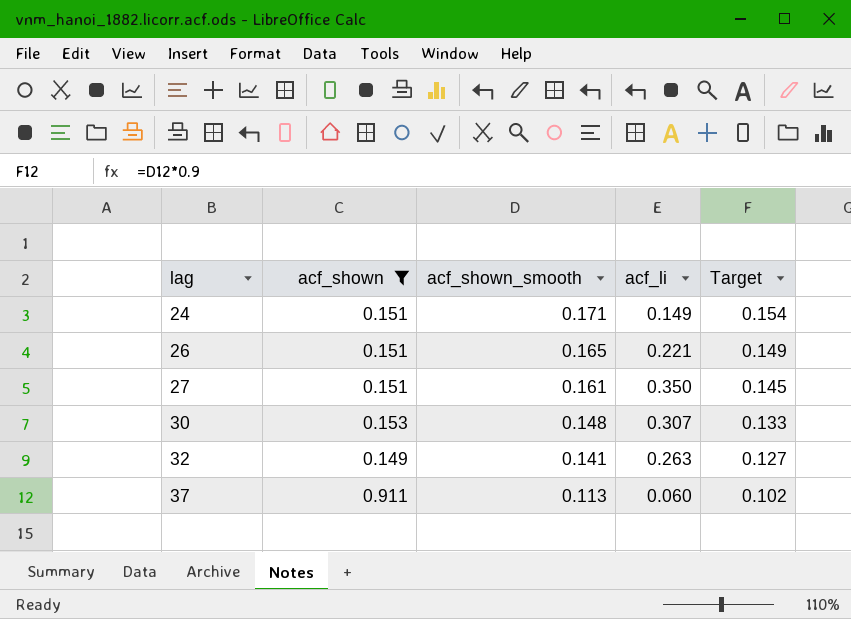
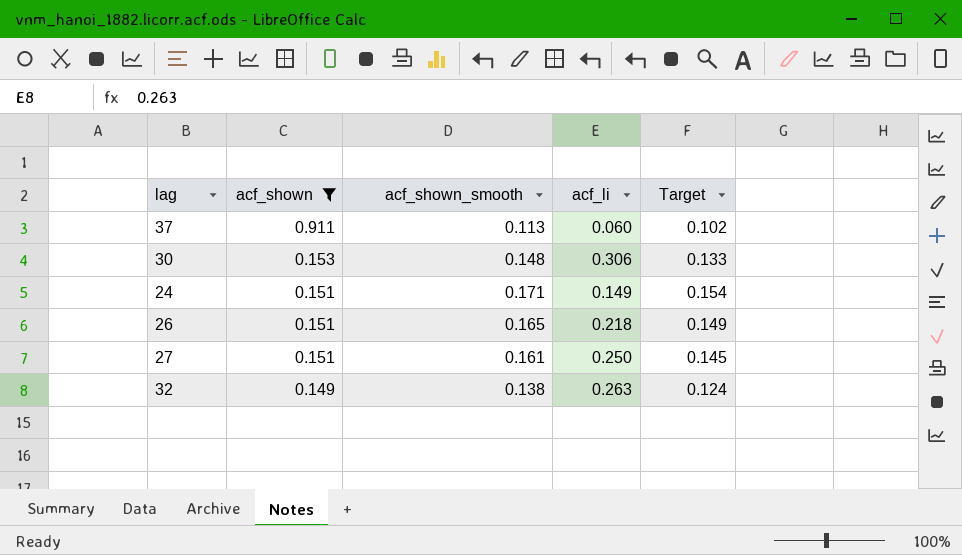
row order: lag ascending -> acf_shown descending
30 | acf_li: 0.307 -> 0.306
26 | acf_li: 0.221 -> 0.218
27 | acf_li: 0.350 -> 0.250
32 | acf_shown_smooth: 0.141 -> 0.138
32 | Target: 0.127 -> 0.124

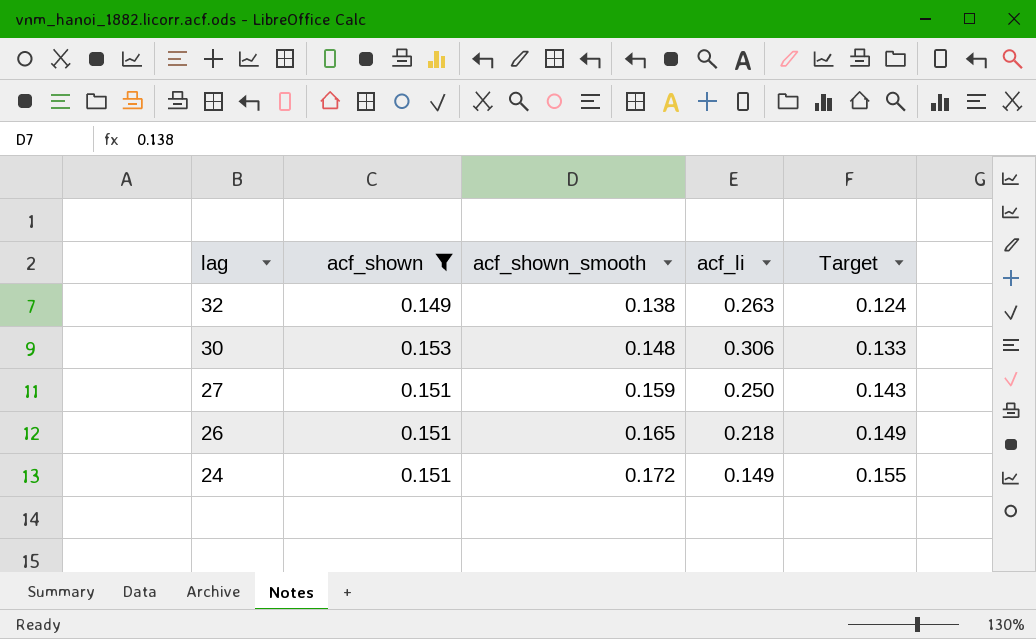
row order: acf_shown descending -> lag descending
row 37: 0.911 | 0.113 | 0.060 | 0.102 -> none
27 | acf_shown_smooth: 0.161 -> 0.159
27 | Target: 0.145 -> 0.143
24 | acf_shown_smooth: 0.171 -> 0.172
24 | Target: 0.154 -> 0.155

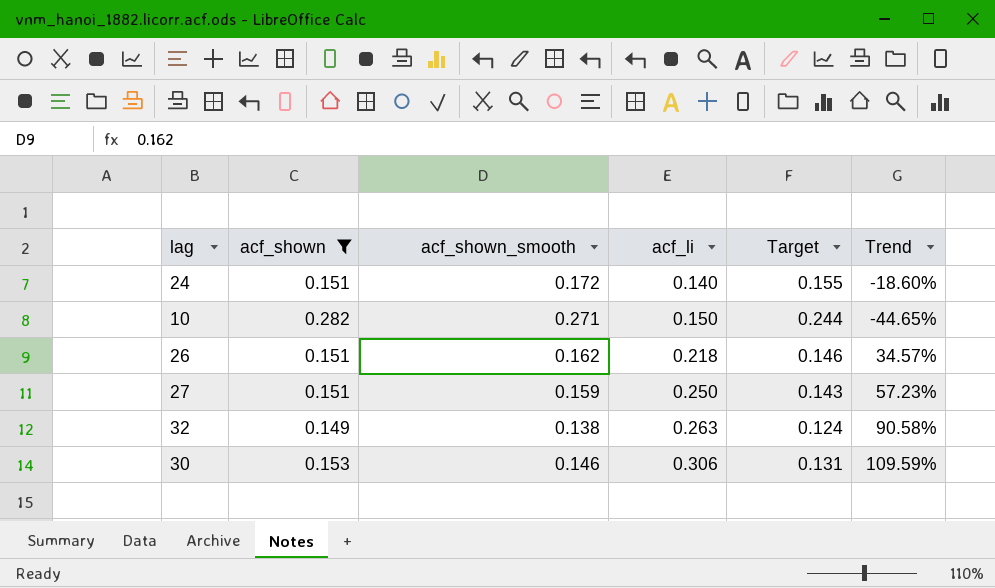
row order: lag descending -> acf_li ascending
column Trend | formula: none -> ([acf_li] - [acf_shown_smooth]) / [acf_shown_smooth]
24 | acf_li: 0.149 -> 0.140
row 10: none -> 0.282 | 0.271 | 0.150 | 0.244 | -44.65%
26 | acf_shown_smooth: 0.165 -> 0.162
26 | Target: 0.149 -> 0.146
30 | acf_shown_smooth: 0.148 -> 0.146
30 | Target: 0.133 -> 0.131

